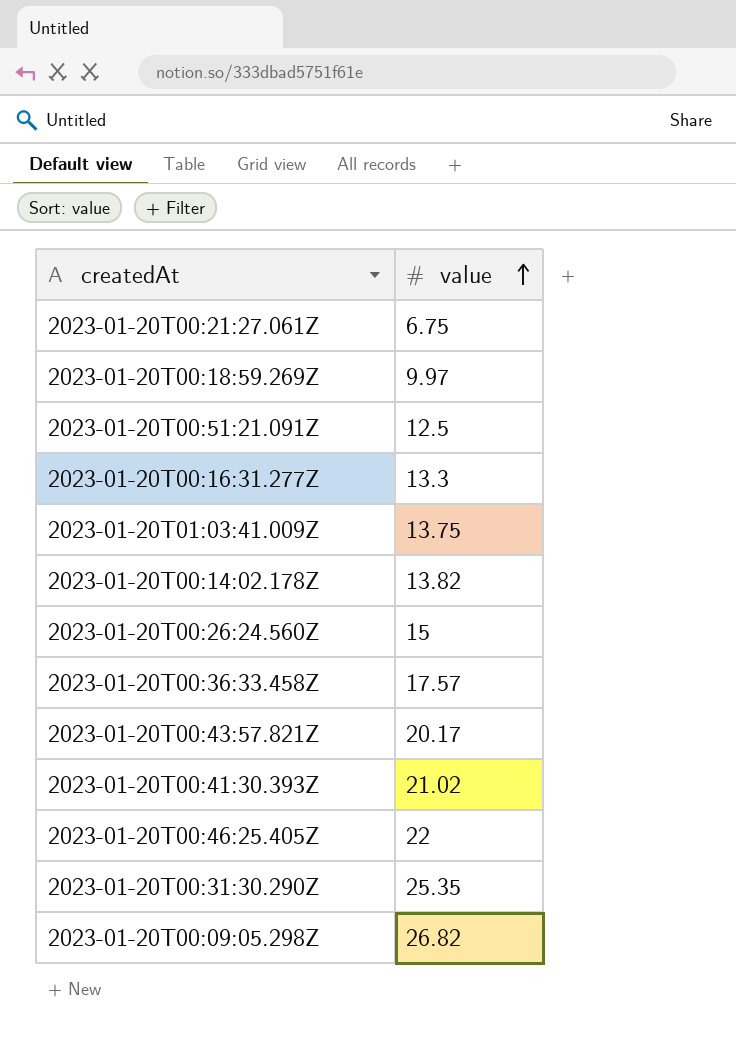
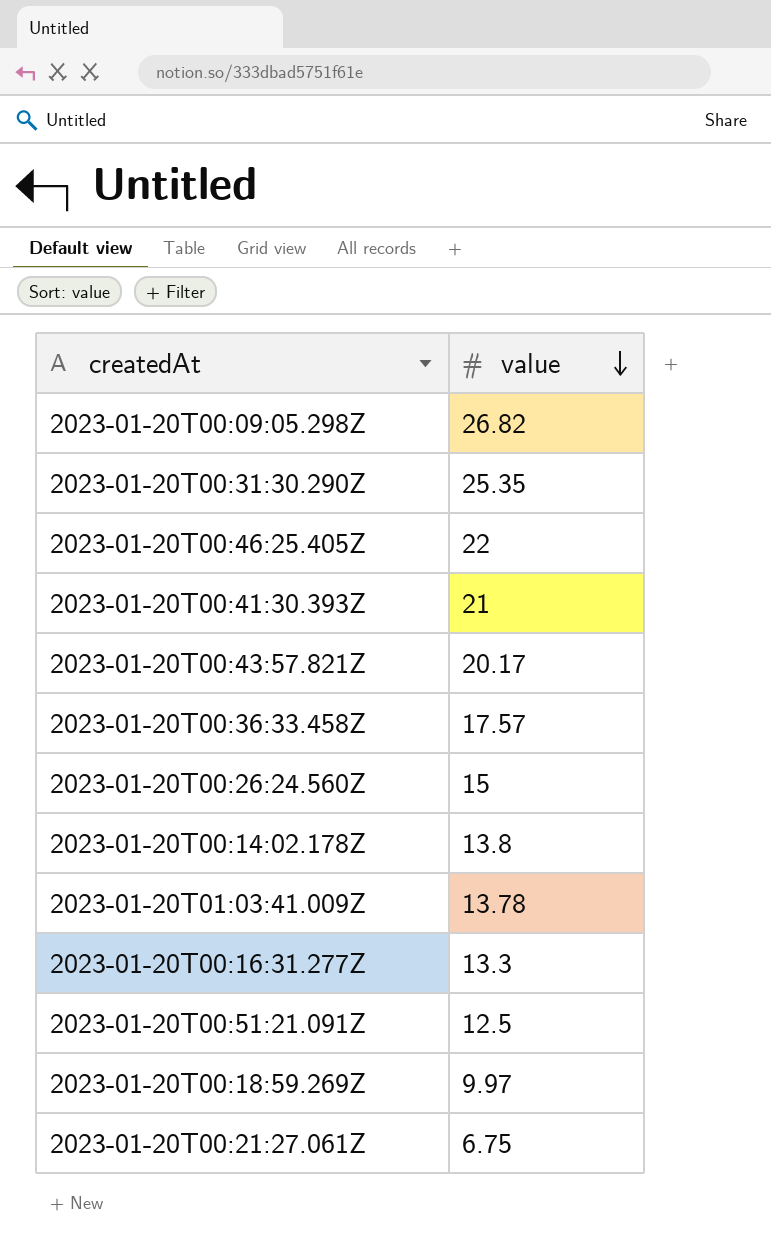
row order: value ascending -> value descending
2023-01-20T00:41:30.393Z | value: 21.02 -> 21
2023-01-20T00:14:02.178Z | value: 13.82 -> 13.8
2023-01-20T01:03:41.009Z | value: 13.75 -> 13.78

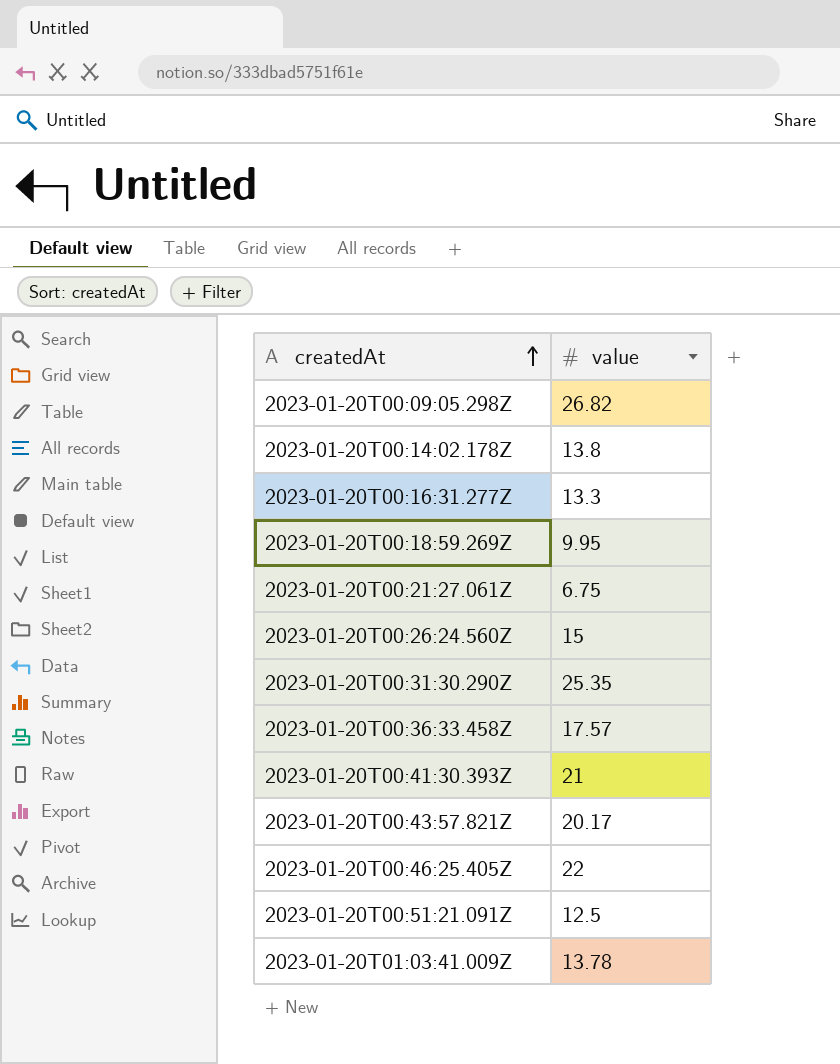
row order: value descending -> createdAt ascending
2023-01-20T00:18:59.269Z | value: 9.97 -> 9.95

